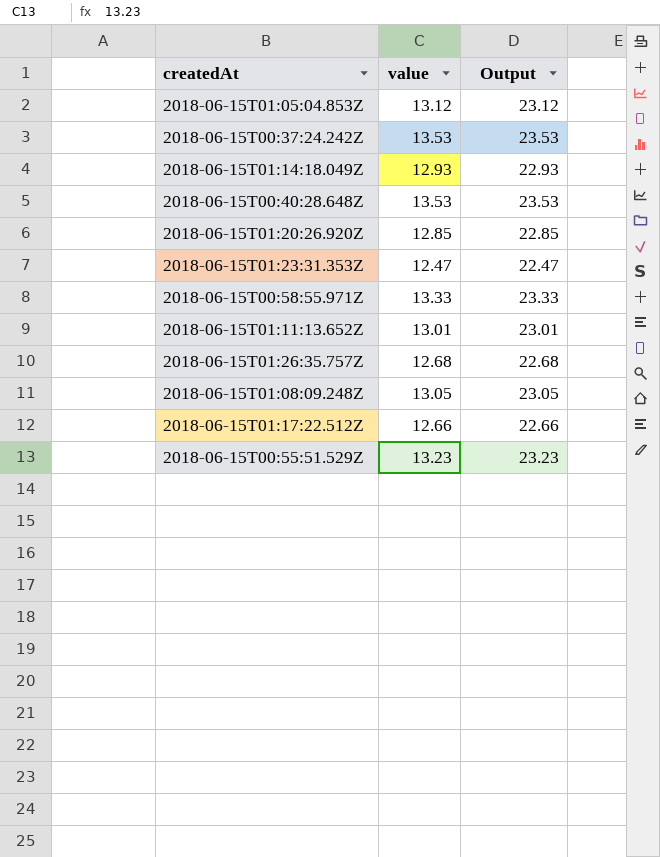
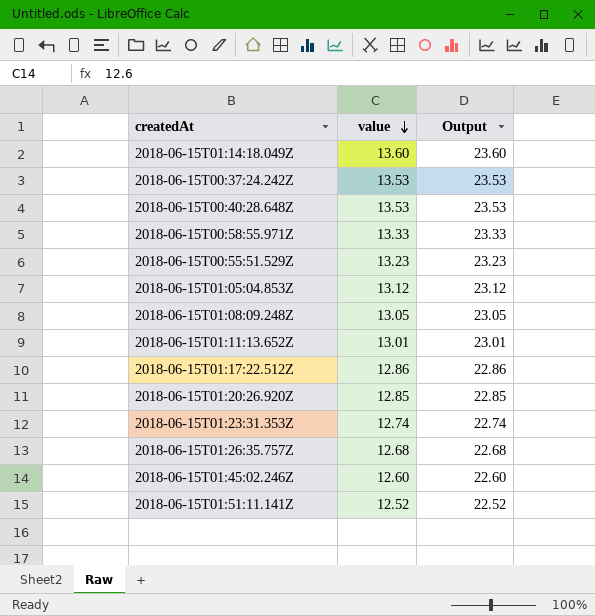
row order: none -> value descending
2018-06-15T01:14:18.049Z | value: 12.93 -> 13.60
2018-06-15T01:14:18.049Z | Output: 22.93 -> 23.60
2018-06-15T01:17:22.512Z | value: 12.66 -> 12.86
2018-06-15T01:17:22.512Z | Output: 22.66 -> 22.86
2018-06-15T01:23:31.353Z | value: 12.47 -> 12.74
2018-06-15T01:23:31.353Z | Output: 22.47 -> 22.74
row 2018-06-15T01:45:02.246Z: none -> 12.60 | 22.60
row 2018-06-15T01:51:11.141Z: none -> 12.52 | 22.52

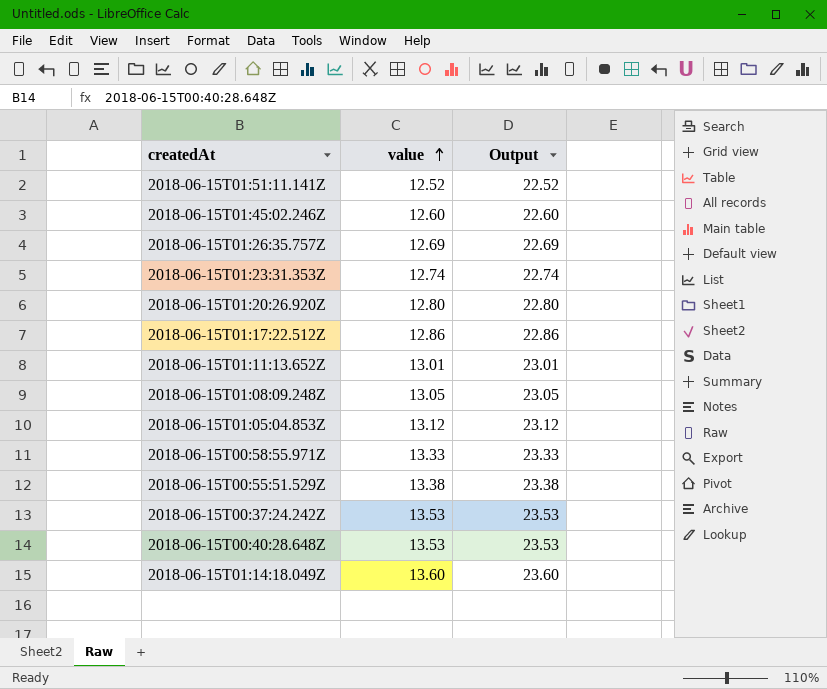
row order: value descending -> value ascending
2018-06-15T01:26:35.757Z | value: 12.68 -> 12.69
2018-06-15T01:26:35.757Z | Output: 22.68 -> 22.69
2018-06-15T01:20:26.920Z | value: 12.85 -> 12.80
2018-06-15T01:20:26.920Z | Output: 22.85 -> 22.80
2018-06-15T00:55:51.529Z | value: 13.23 -> 13.38
2018-06-15T00:55:51.529Z | Output: 23.23 -> 23.38

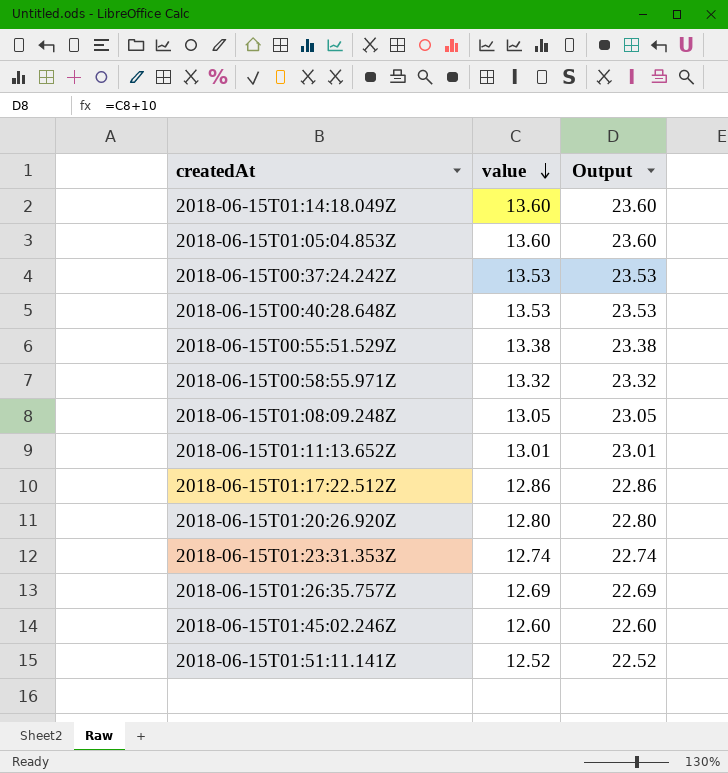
row order: value ascending -> value descending
2018-06-15T01:05:04.853Z | value: 13.12 -> 13.60
2018-06-15T01:05:04.853Z | Output: 23.12 -> 23.60
2018-06-15T00:58:55.971Z | value: 13.33 -> 13.32
2018-06-15T00:58:55.971Z | Output: 23.33 -> 23.32

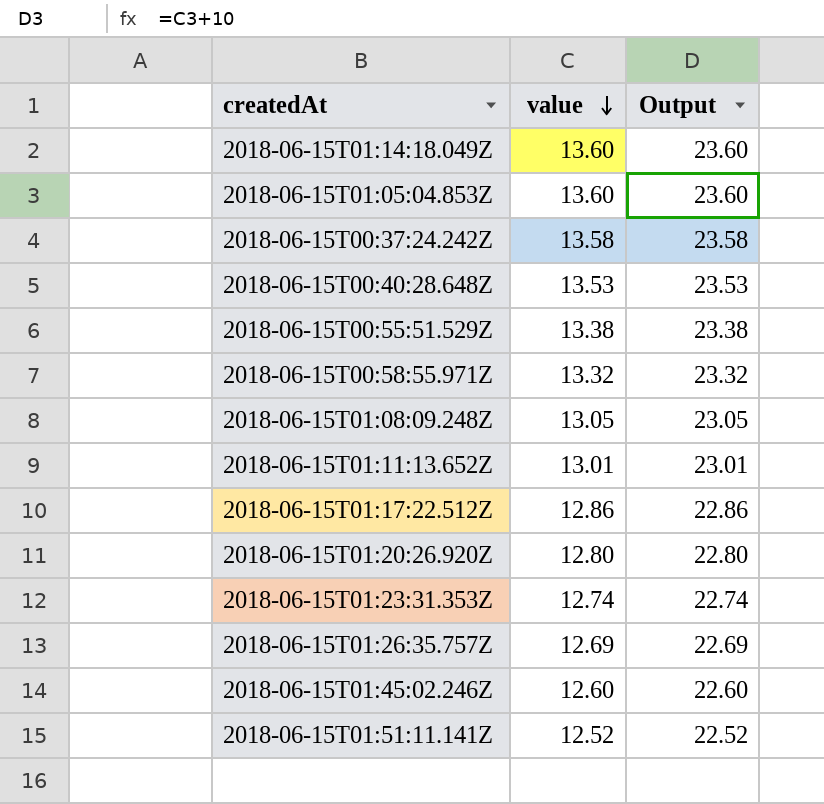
2018-06-15T00:37:24.242Z | value: 13.53 -> 13.58
2018-06-15T00:37:24.242Z | Output: 23.53 -> 23.58

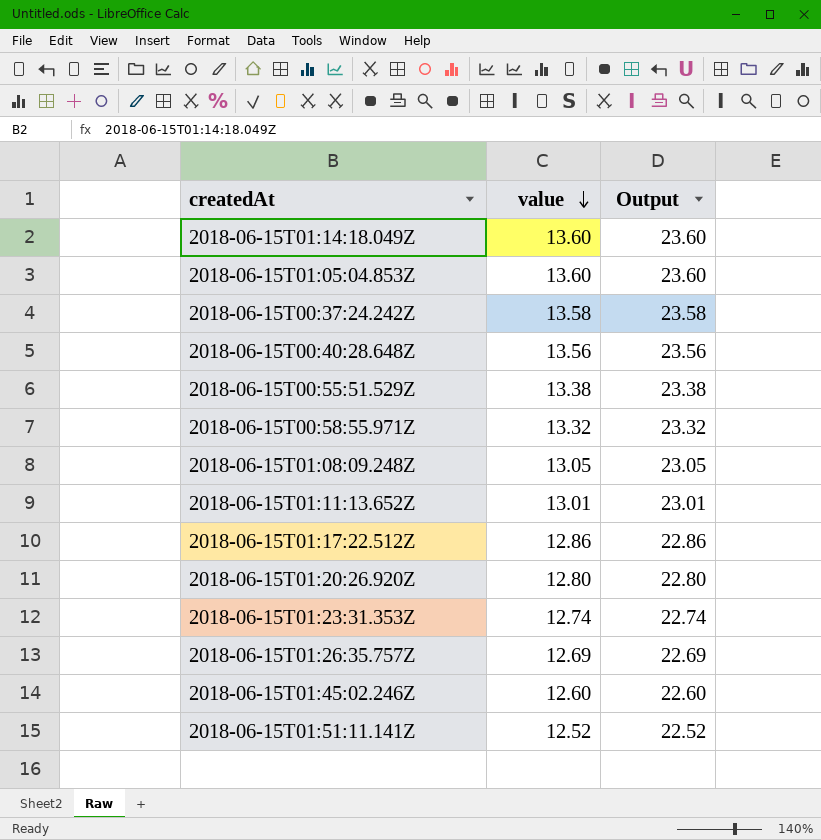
2018-06-15T00:40:28.648Z | value: 13.53 -> 13.56
2018-06-15T00:40:28.648Z | Output: 23.53 -> 23.56

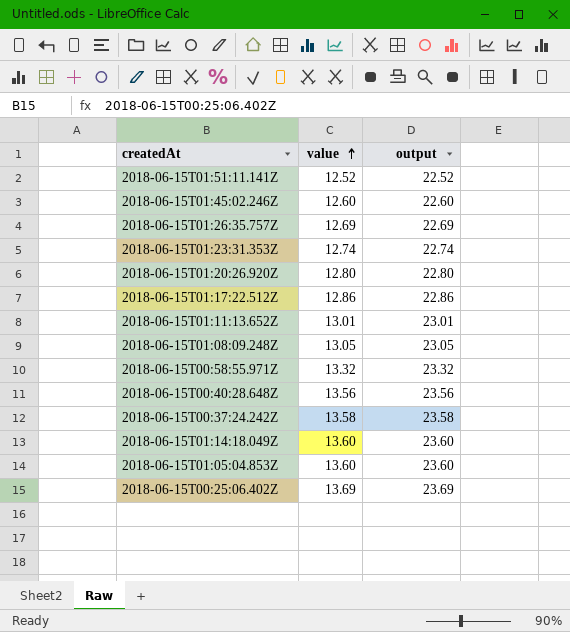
row order: value descending -> value ascending
column name: Output -> output
row 2018-06-15T00:55:51.529Z: 13.38 | 23.38 -> none
row 2018-06-15T00:25:06.402Z: none -> 13.69 | 23.69

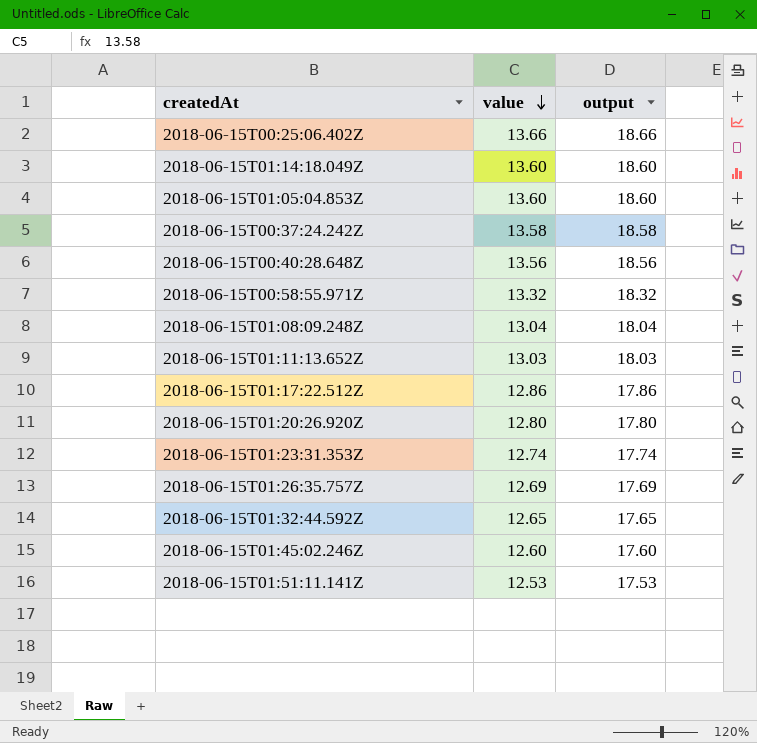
row order: value ascending -> value descending
column output | formula: [value] + 10 -> [value] + 5
2018-06-15T00:25:06.402Z | value: 13.69 -> 13.66
2018-06-15T01:08:09.248Z | value: 13.05 -> 13.04
2018-06-15T01:11:13.652Z | value: 13.01 -> 13.03
row 2018-06-15T01:32:44.592Z: none -> 12.65 | 17.65
2018-06-15T01:51:11.141Z | value: 12.52 -> 12.53

